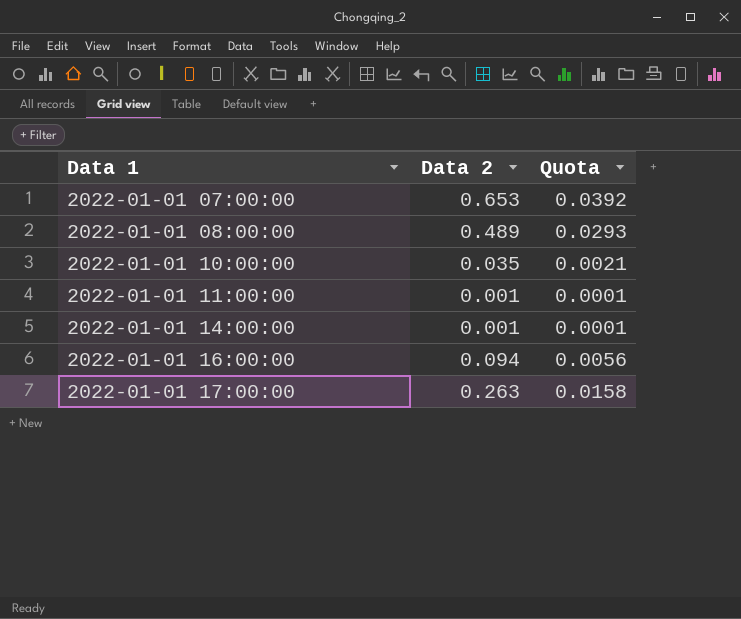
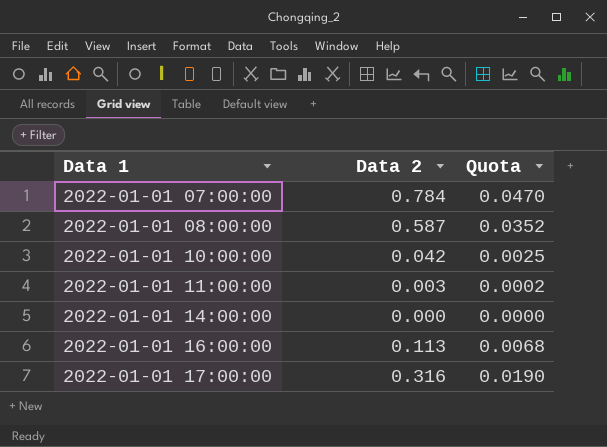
2022-01-01 07:00:00 | Data 2: 0.653 -> 0.784
2022-01-01 07:00:00 | Quota: 0.0392 -> 0.0470
2022-01-01 08:00:00 | Data 2: 0.489 -> 0.587
2022-01-01 08:00:00 | Quota: 0.0293 -> 0.0352
2022-01-01 10:00:00 | Data 2: 0.035 -> 0.042
2022-01-01 10:00:00 | Quota: 0.0021 -> 0.0025
2022-01-01 11:00:00 | Data 2: 0.001 -> 0.003
2022-01-01 11:00:00 | Quota: 0.0001 -> 0.0002
2022-01-01 14:00:00 | Data 2: 0.001 -> 0.000
2022-01-01 14:00:00 | Quota: 0.0001 -> 0.0000
2022-01-01 16:00:00 | Data 2: 0.094 -> 0.113
2022-01-01 16:00:00 | Quota: 0.0056 -> 0.0068
2022-01-01 17:00:00 | Data 2: 0.263 -> 0.316
2022-01-01 17:00:00 | Quota: 0.0158 -> 0.0190

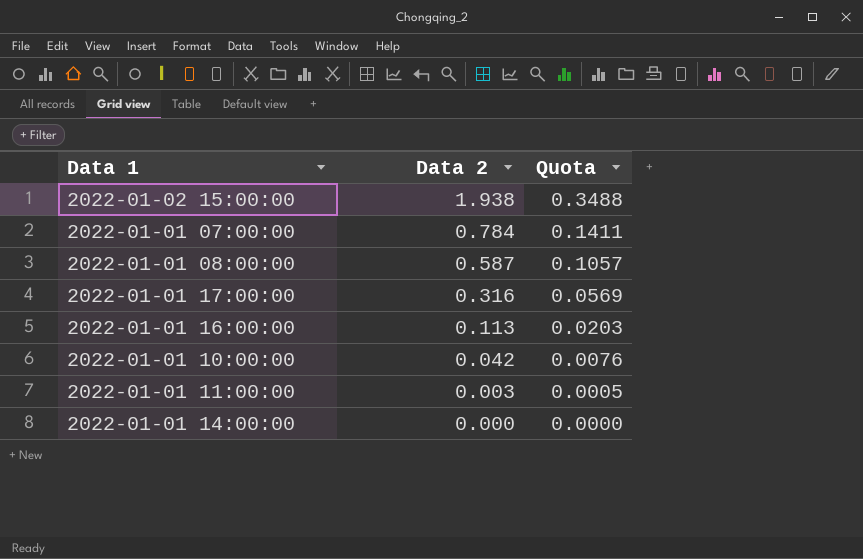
row order: Data 1 ascending -> Data 2 descending
column Quota | formula: [Data 2] * 0.06 -> [Data 2] * 0.18
row 2022-01-02 15:00:00: none -> 1.938 | 0.3488

